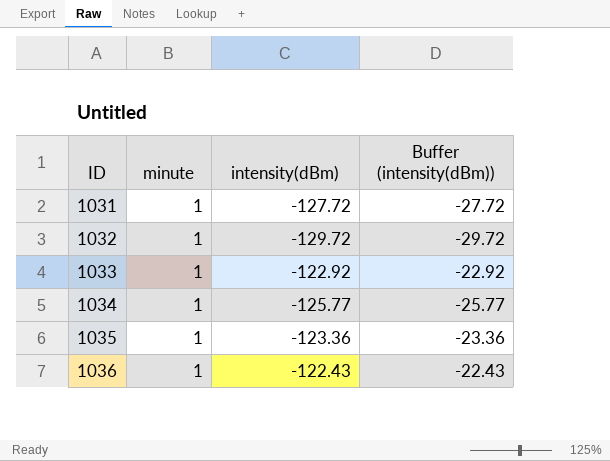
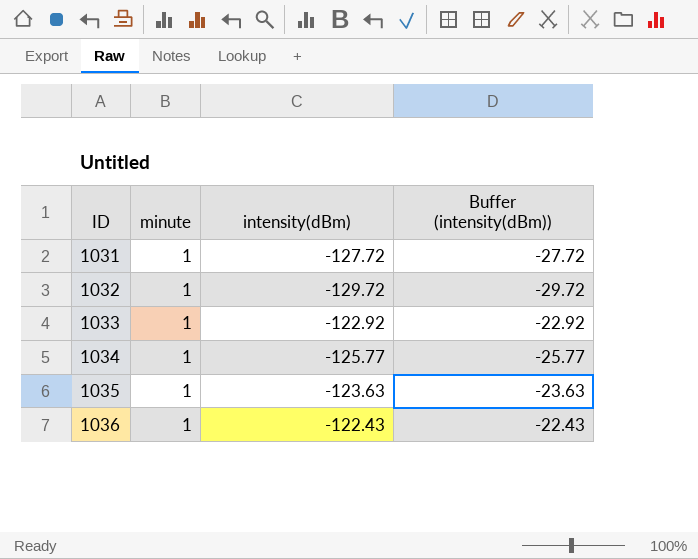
1035 | intensity(dBm): -123.36 -> -123.63
1035 | Buffer (intensity(dBm)): -23.36 -> -23.63

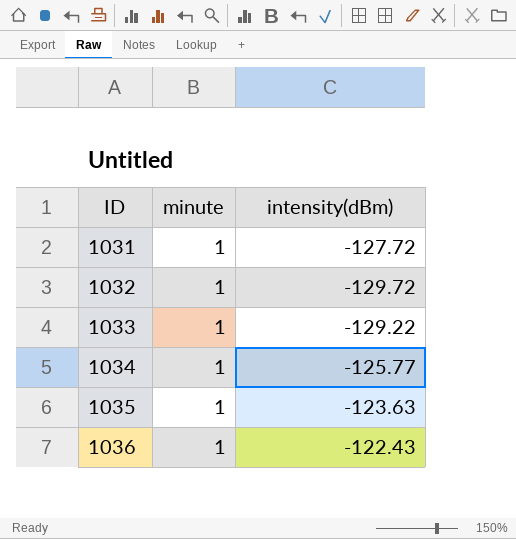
column Buffer (intensity(dBm)) | formula: [intensity(dBm)] + 100 -> none
1033 | intensity(dBm): -122.92 -> -129.22

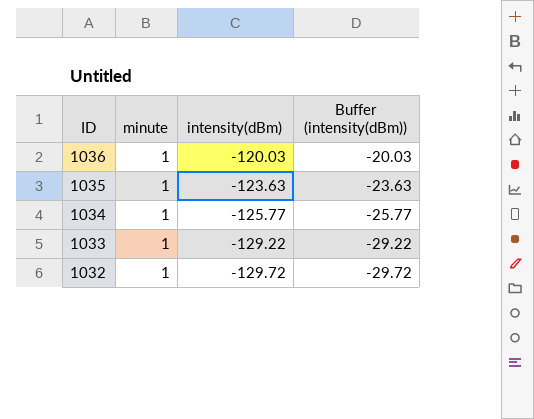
row order: ID ascending -> ID descending
column Buffer (intensity(dBm)) | formula: none -> [intensity(dBm)] + 100
row 1031: 1 | -127.72 -> none
1036 | intensity(dBm): -122.43 -> -120.03

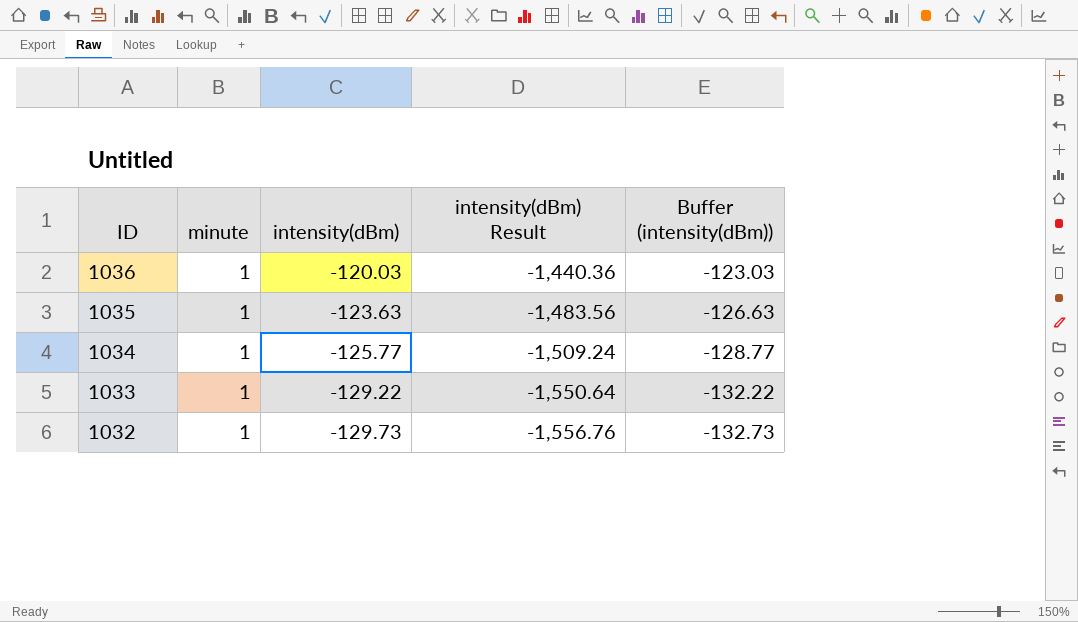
column intensity(dBm) Result | formula: none -> [intensity(dBm)] * 12
column Buffer (intensity(dBm)) | formula: [intensity(dBm)] + 100 -> [intensity(dBm)] - 3
1032 | intensity(dBm): -129.72 -> -129.73

